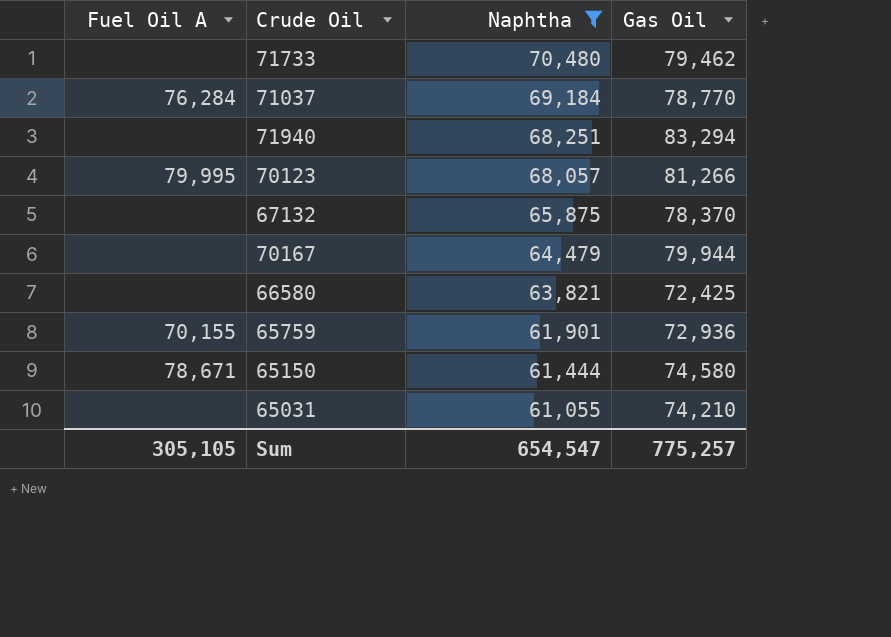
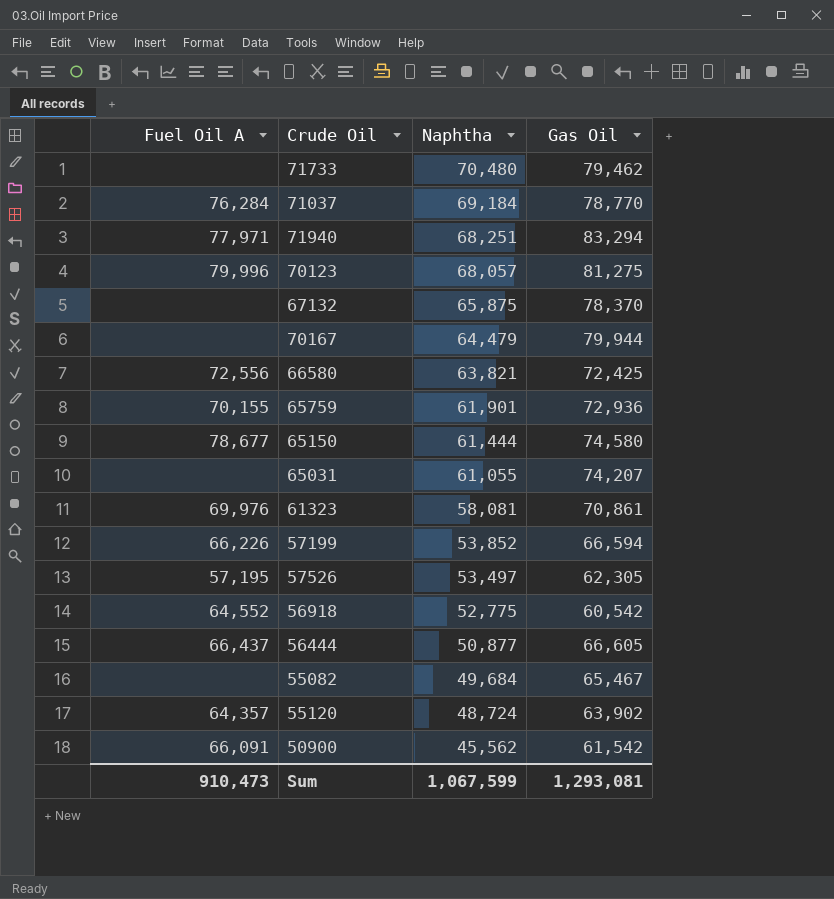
filter: Naphtha >= 61,055 -> none
71940 | Fuel Oil A: none -> 77,971
70123 | Fuel Oil A: 79,995 -> 79,996
70123 | Gas Oil: 81,266 -> 81,275
66580 | Fuel Oil A: none -> 72,556
65150 | Fuel Oil A: 78,671 -> 78,677
65031 | Gas Oil: 74,210 -> 74,207
Sum | Fuel Oil A: 305,105 -> 910,473
Sum | Naphtha: 654,547 -> 1,067,599
Sum | Gas Oil: 775,257 -> 1,293,081

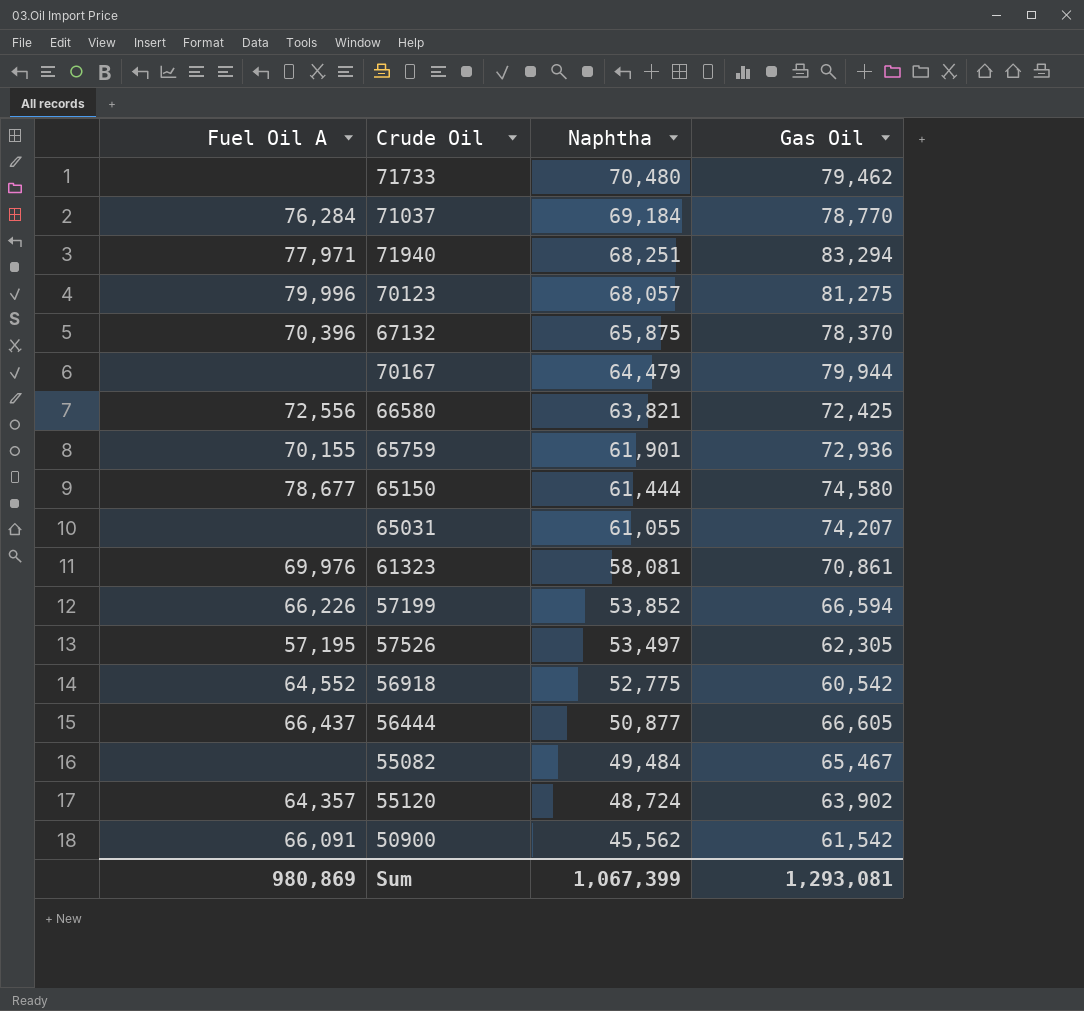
67132 | Fuel Oil A: none -> 70,396
55082 | Naphtha: 49,684 -> 49,484
Sum | Fuel Oil A: 910,473 -> 980,869
Sum | Naphtha: 1,067,599 -> 1,067,399

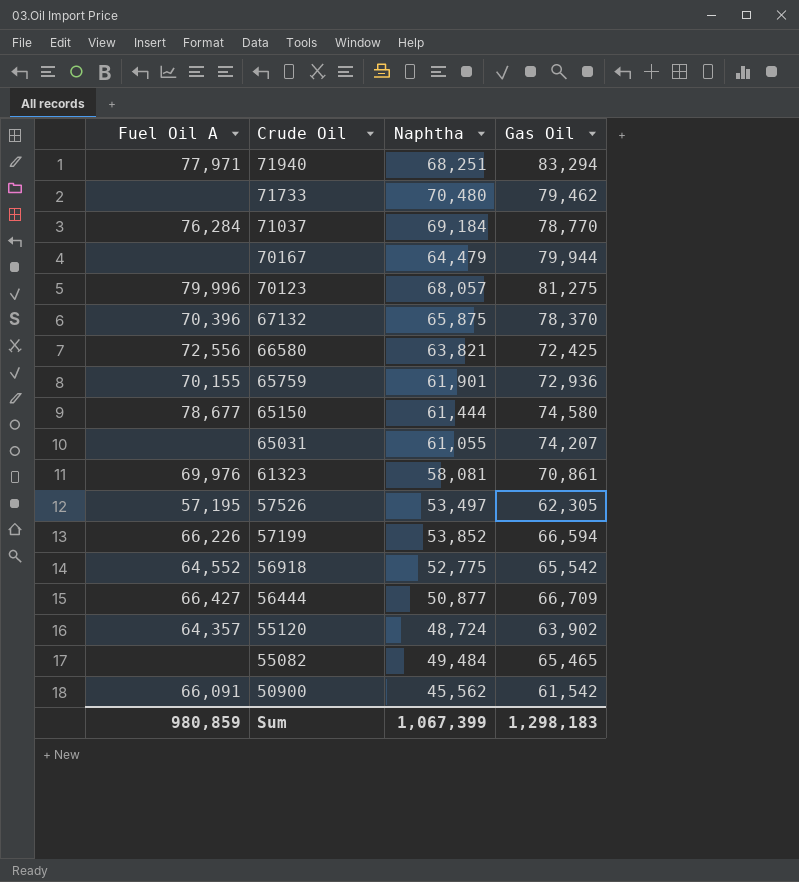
row order: Naphtha descending -> Crude Oil descending
56918 | Gas Oil: 60,542 -> 65,542
56444 | Fuel Oil A: 66,437 -> 66,427
56444 | Gas Oil: 66,605 -> 66,709
55082 | Gas Oil: 65,467 -> 65,465
Sum | Fuel Oil A: 980,869 -> 980,859
Sum | Gas Oil: 1,293,081 -> 1,298,183

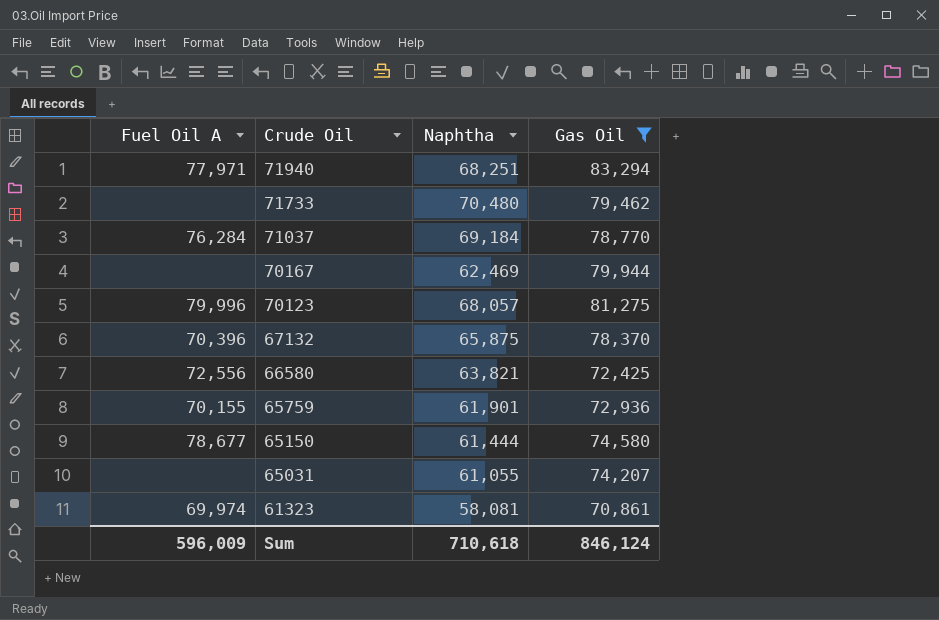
filter: none -> Gas Oil >= 70,861
70167 | Naphtha: 64,479 -> 62,469
61323 | Fuel Oil A: 69,976 -> 69,974
Sum | Fuel Oil A: 980,859 -> 596,009
Sum | Naphtha: 1,067,399 -> 710,618
Sum | Gas Oil: 1,298,183 -> 846,124

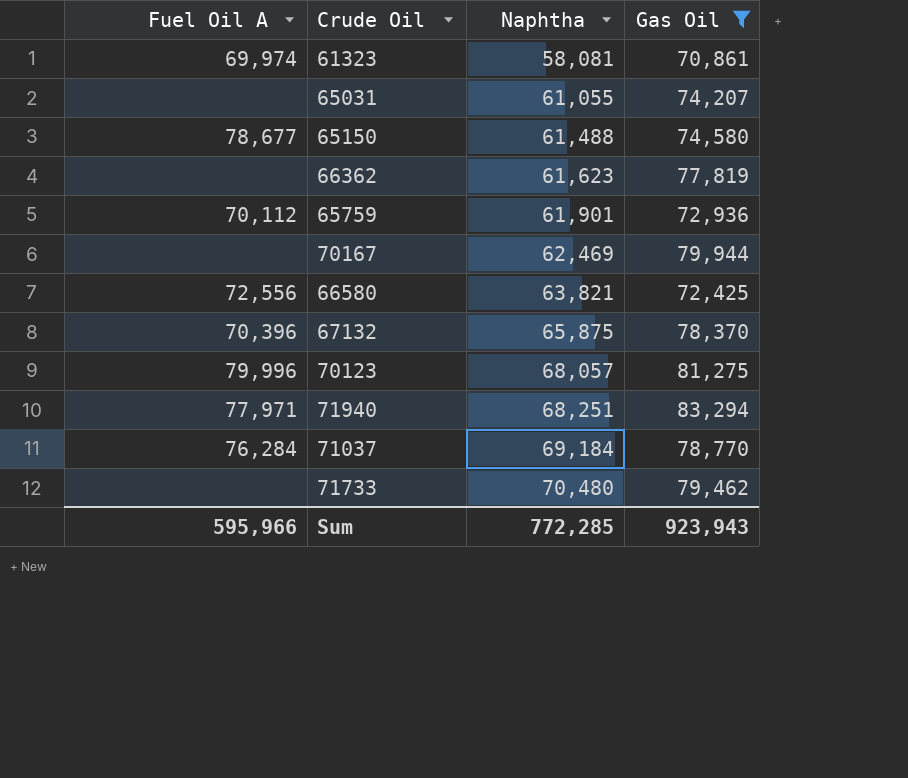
row order: Crude Oil descending -> Naphtha ascending
65150 | Naphtha: 61,444 -> 61,488
row 66362: none -> none | 61,623 | 77,819
65759 | Fuel Oil A: 70,155 -> 70,112
Sum | Fuel Oil A: 596,009 -> 595,966
Sum | Naphtha: 710,618 -> 772,285
Sum | Gas Oil: 846,124 -> 923,943

